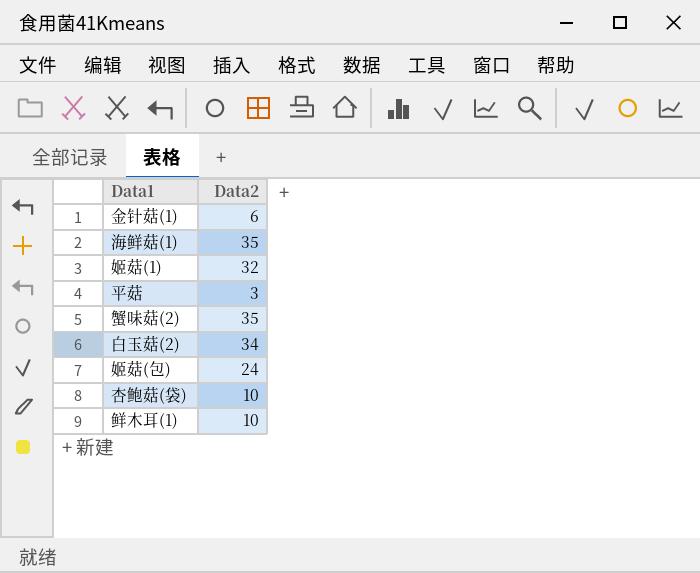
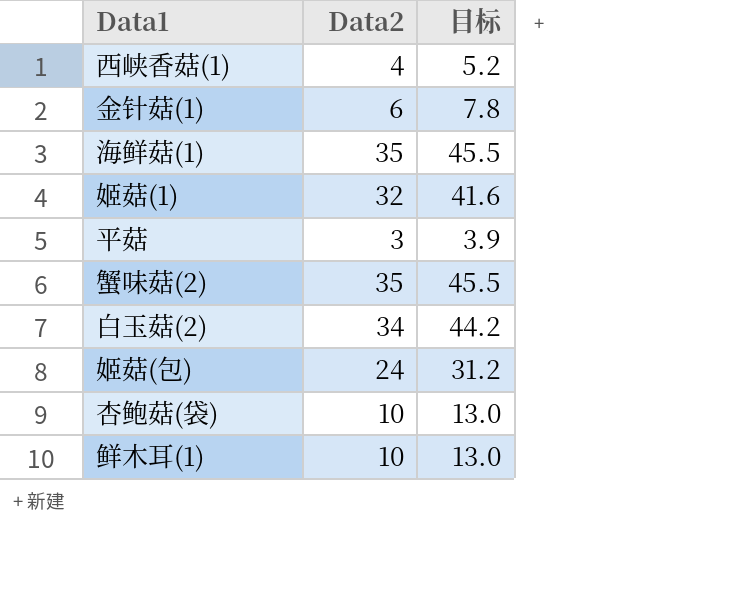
column 目标 | formula: none -> [Data2] * 1.3
row 西峡香菇(1): none -> 4 | 5.2

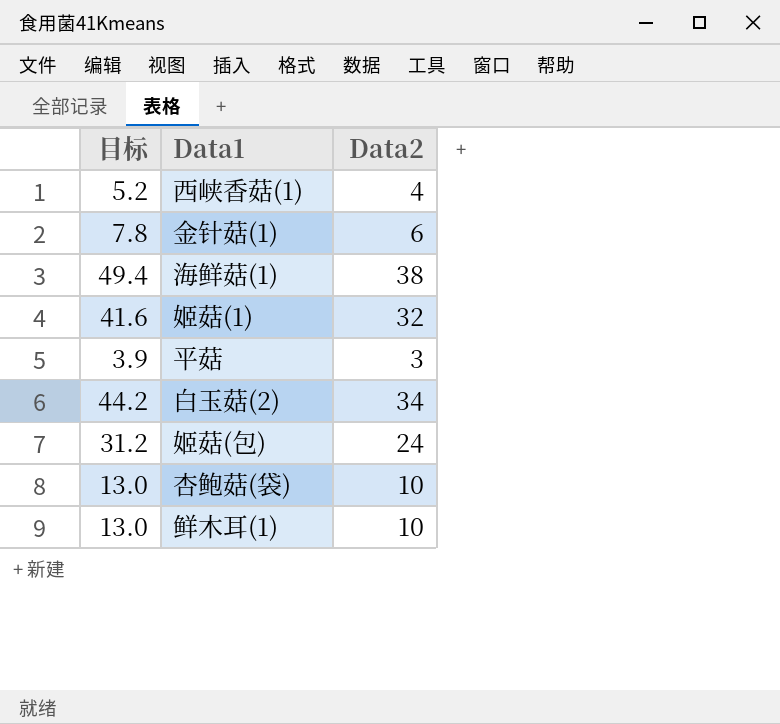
column 目标 | position: 3 -> 1
row 蟹味菇(2): 35 | 45.5 -> none
海鲜菇(1) | 目标: 45.5 -> 49.4
海鲜菇(1) | Data2: 35 -> 38

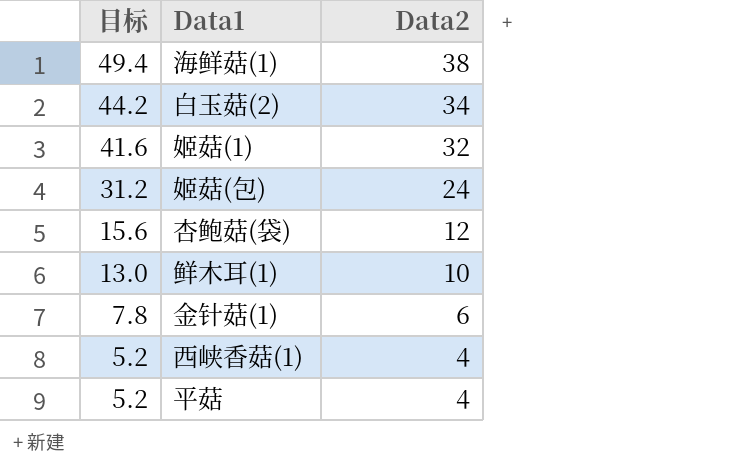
row order: none -> 目标 descending
杏鲍菇(袋) | 目标: 13.0 -> 15.6
杏鲍菇(袋) | Data2: 10 -> 12
平菇 | 目标: 3.9 -> 5.2
平菇 | Data2: 3 -> 4

